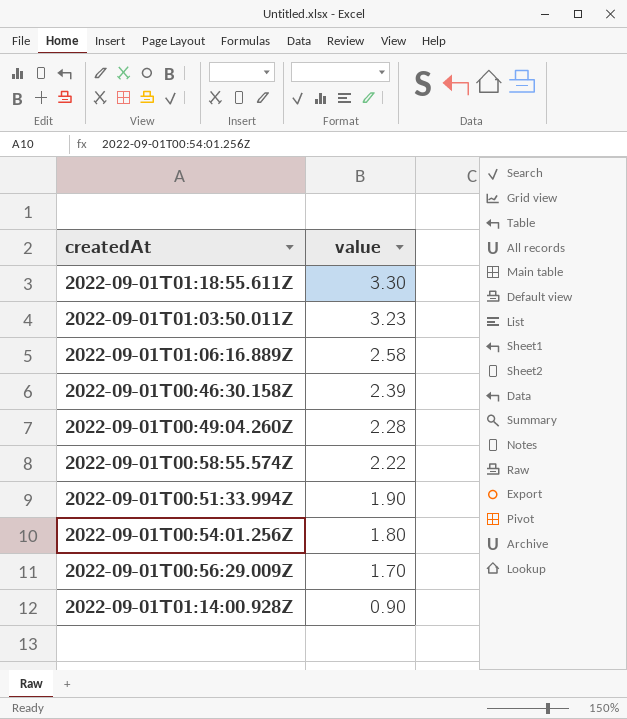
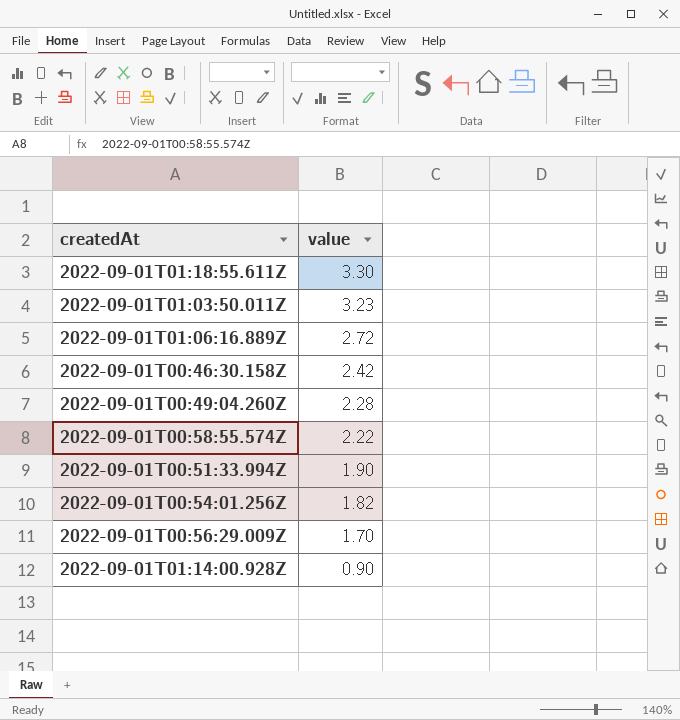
2022-09-01T01:06:16.889Z | value: 2.58 -> 2.72
2022-09-01T00:46:30.158Z | value: 2.39 -> 2.42
2022-09-01T00:54:01.256Z | value: 1.80 -> 1.82

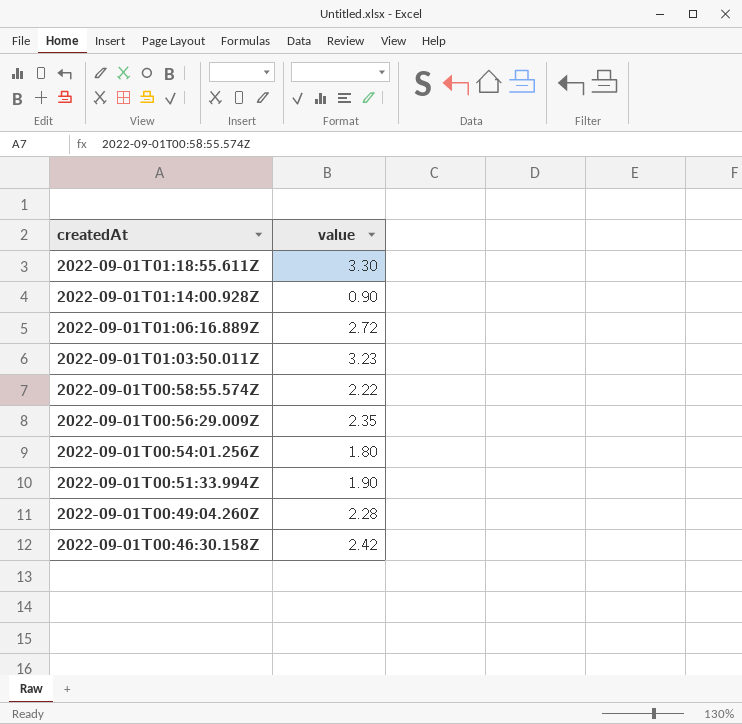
row order: value descending -> createdAt descending
2022-09-01T00:56:29.009Z | value: 1.70 -> 2.35
2022-09-01T00:54:01.256Z | value: 1.82 -> 1.80

